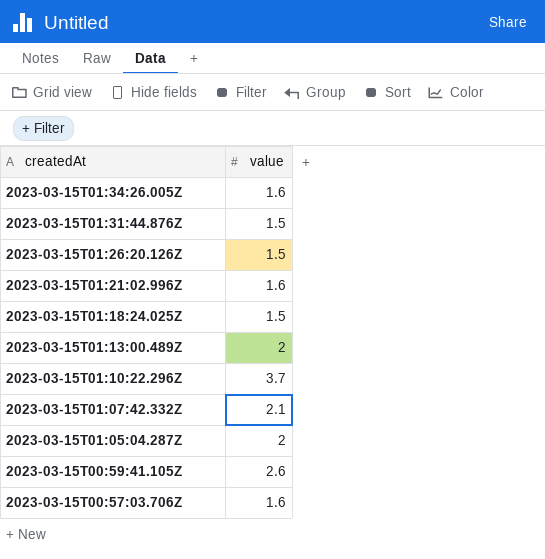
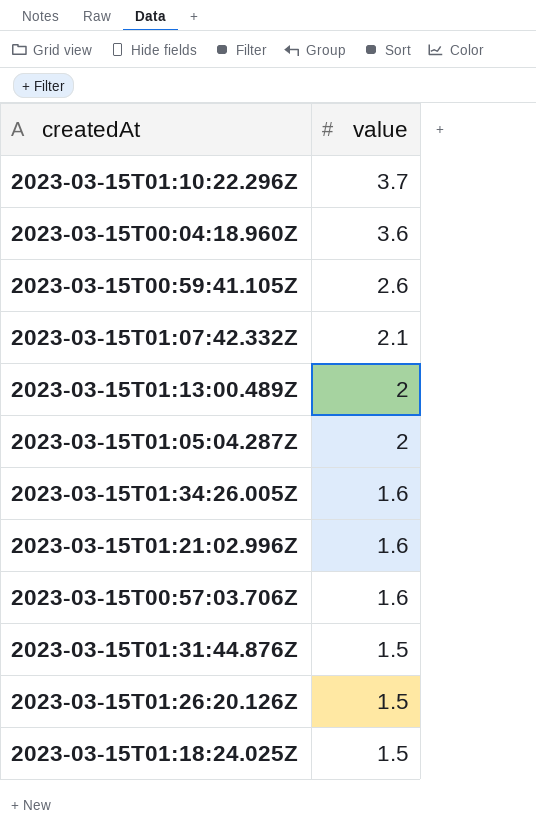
row order: createdAt descending -> value descending
row 2023-03-15T00:04:18.960Z: none -> 3.6

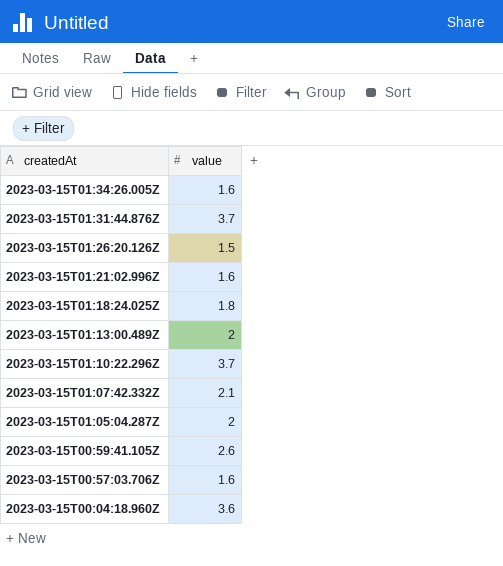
row order: value descending -> createdAt descending
2023-03-15T01:31:44.876Z | value: 1.5 -> 3.7
2023-03-15T01:18:24.025Z | value: 1.5 -> 1.8

